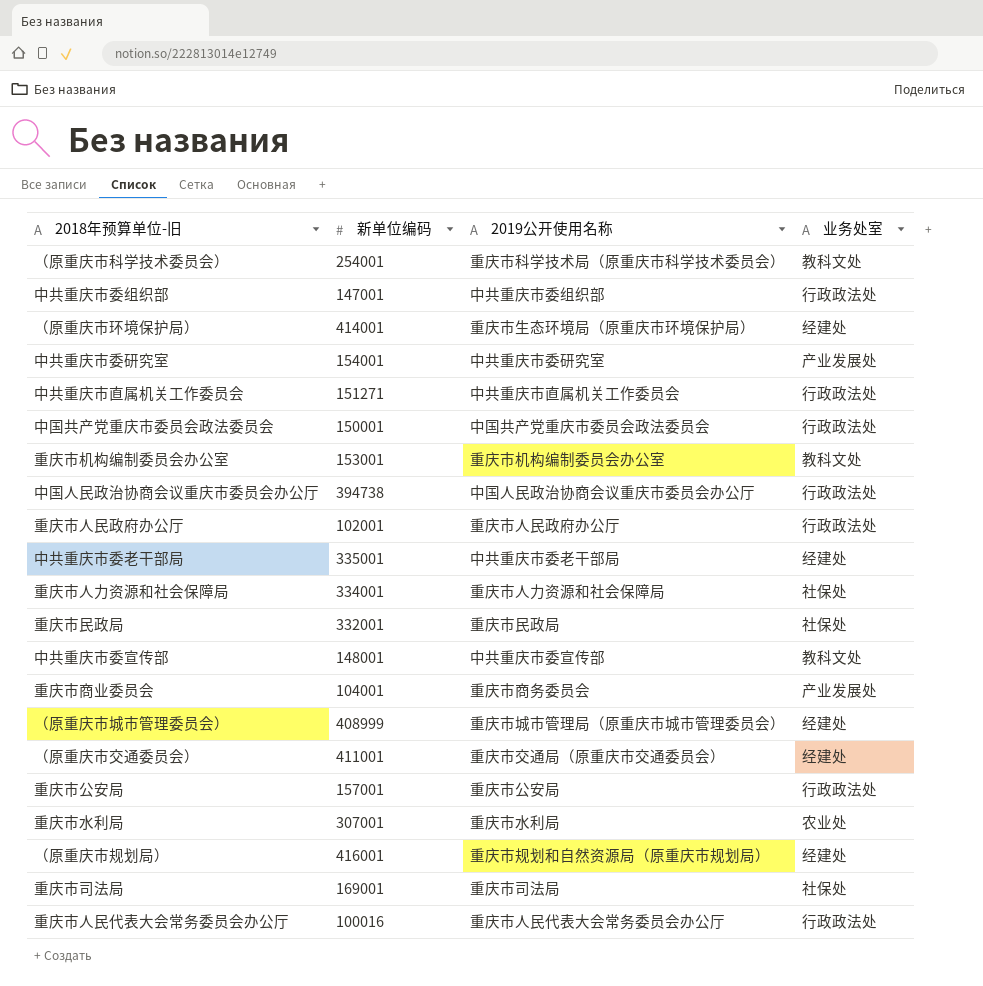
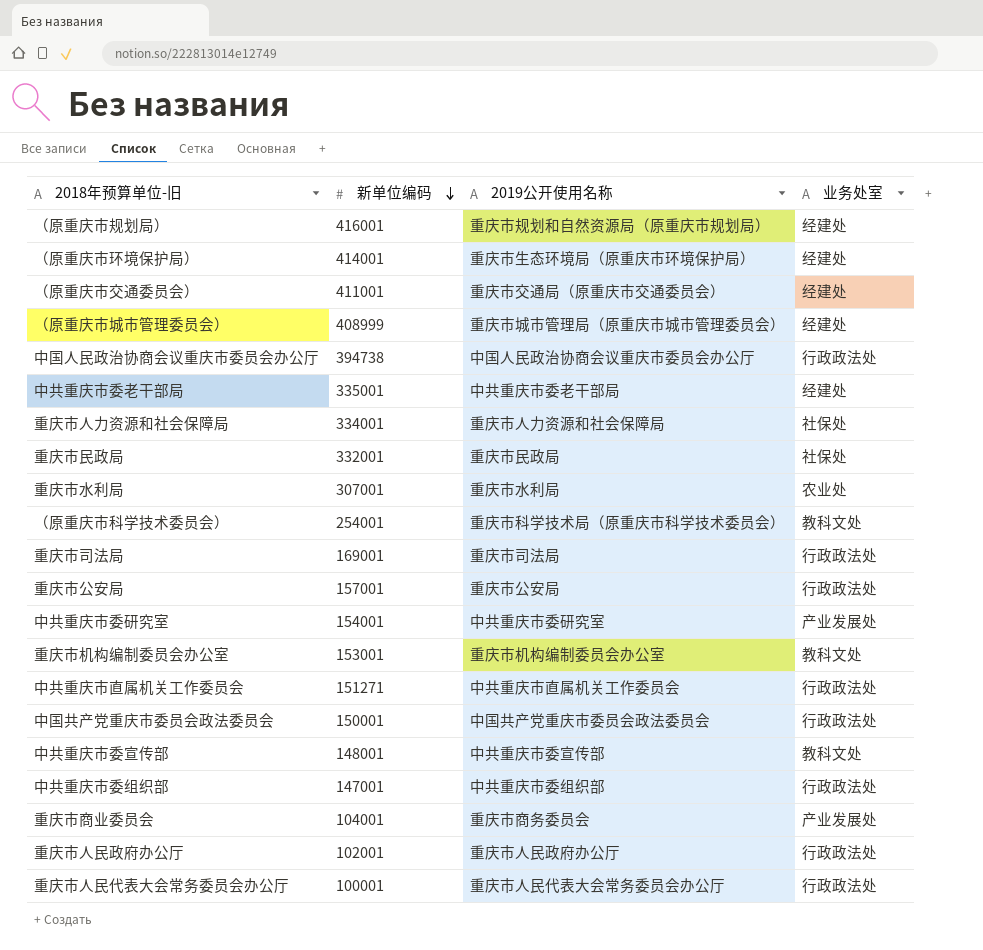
row order: none -> 新单位编码 descending
重庆市司法局 | 业务处室: 社保处 -> 行政政法处
重庆市人民代表大会常务委员会办公厅 | 新单位编码: 100016 -> 100001

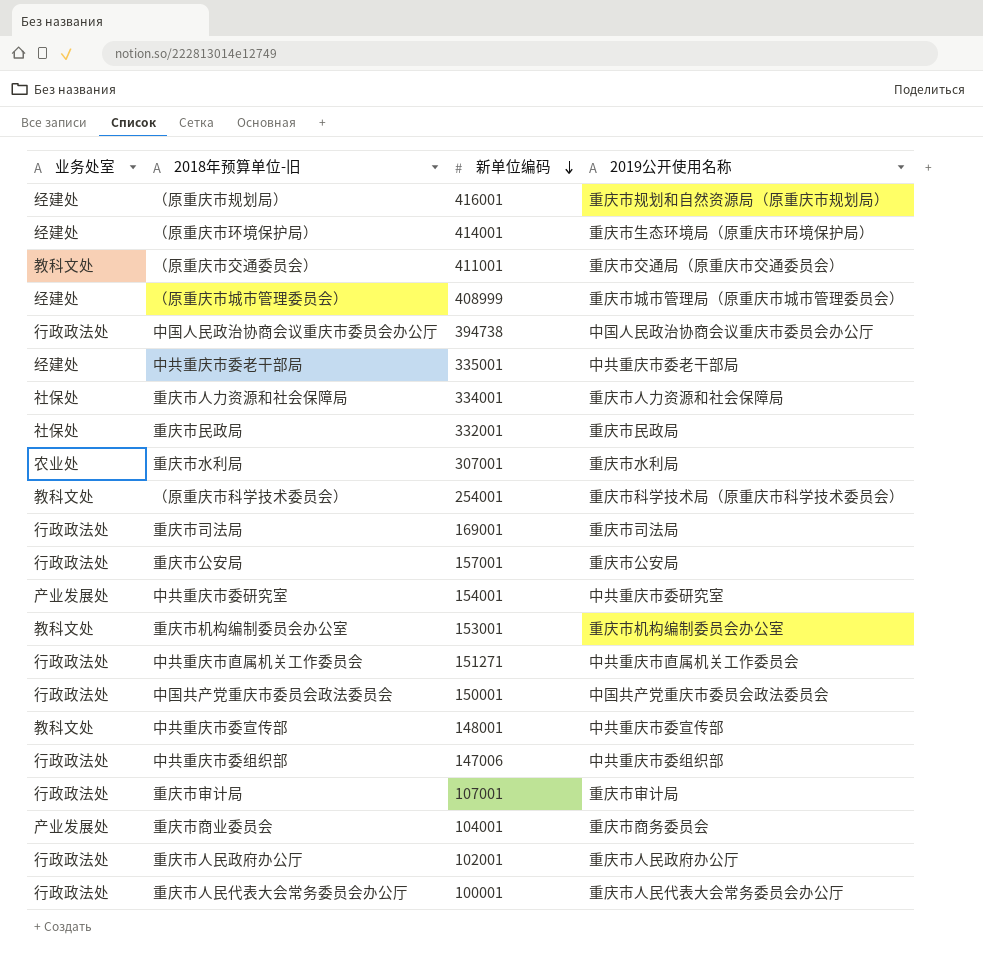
column 业务处室 | position: 4 -> 1
（原重庆市交通委员会） | 业务处室: 经建处 -> 教科文处
中共重庆市委组织部 | 新单位编码: 147001 -> 147006
row 重庆市审计局: none -> 行政政法处 | 107001 | 重庆市审计局

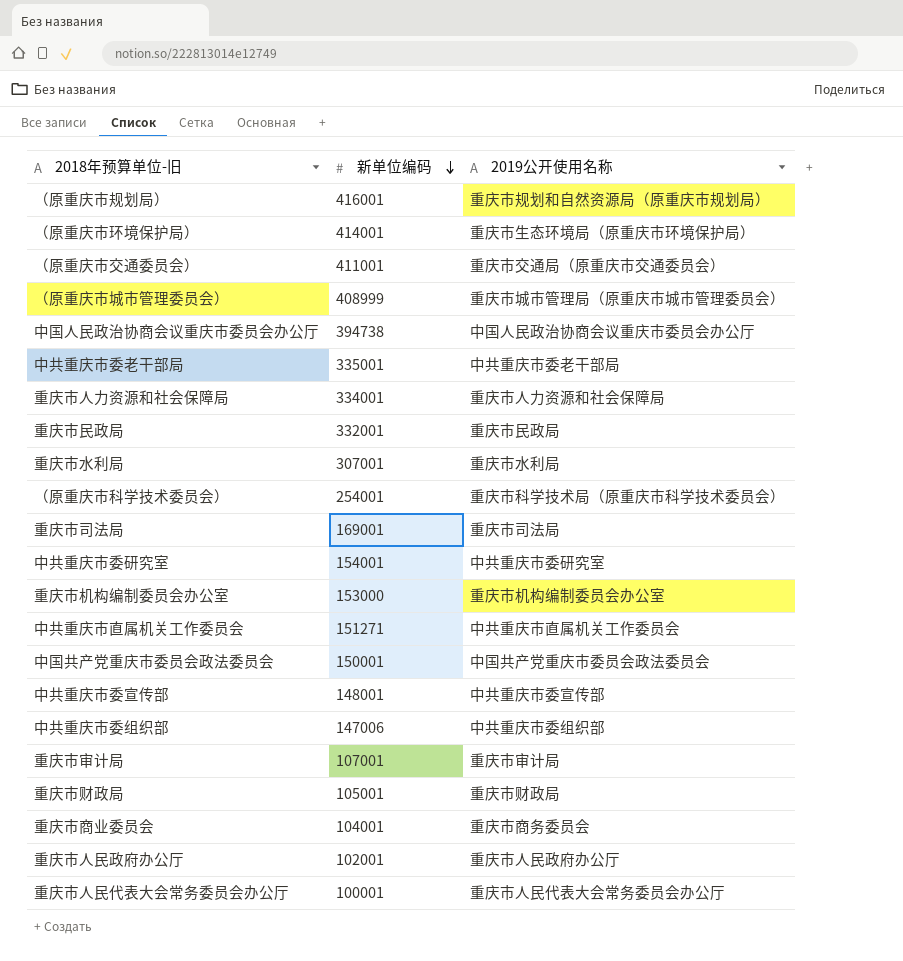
column 业务处室 | position: 1 -> none
row 重庆市公安局: 行政政法处 | 157001 | 重庆市公安局 -> none
重庆市机构编制委员会办公室 | 新单位编码: 153001 -> 153000
row 重庆市财政局: none -> 105001 | 重庆市财政局

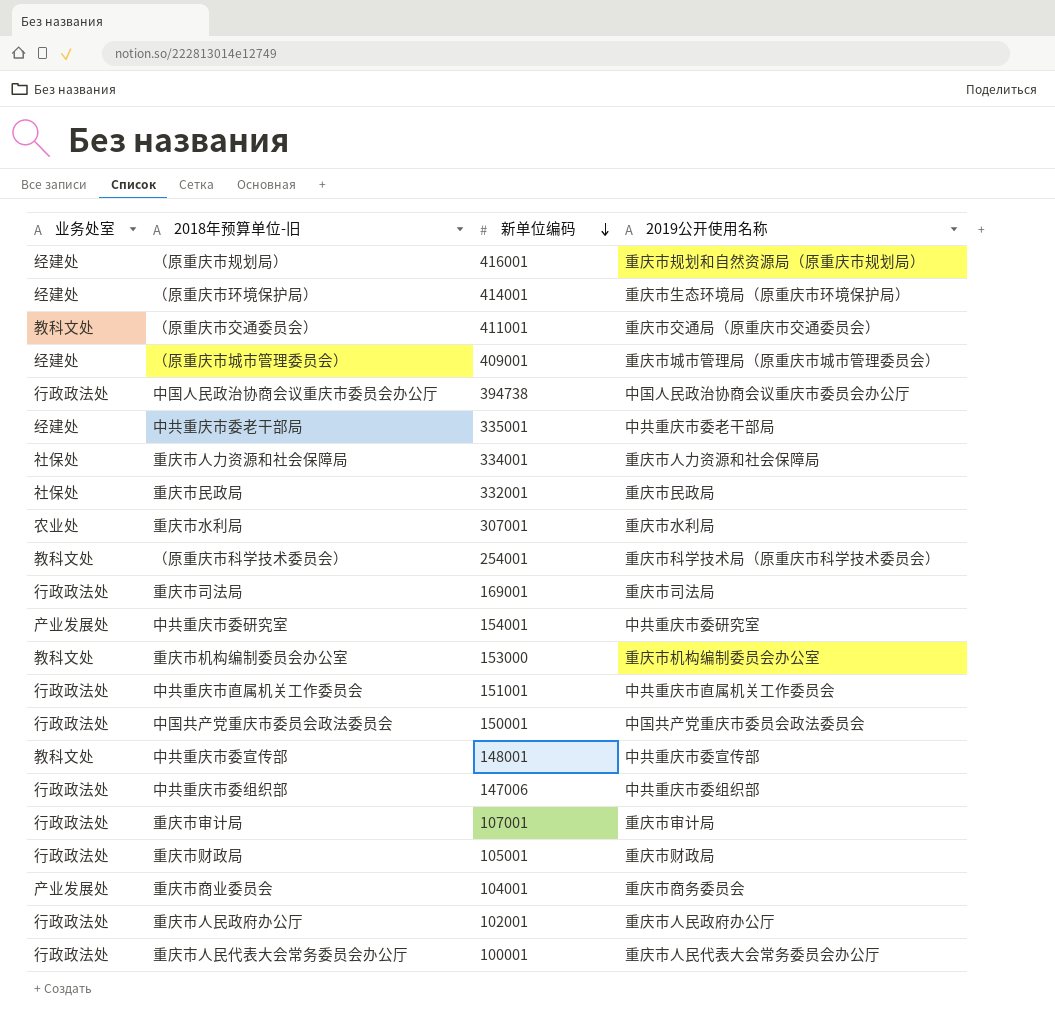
column 业务处室 | position: none -> 1
（原重庆市城市管理委员会） | 新单位编码: 408999 -> 409001
中共重庆市直属机关工作委员会 | 新单位编码: 151271 -> 151001

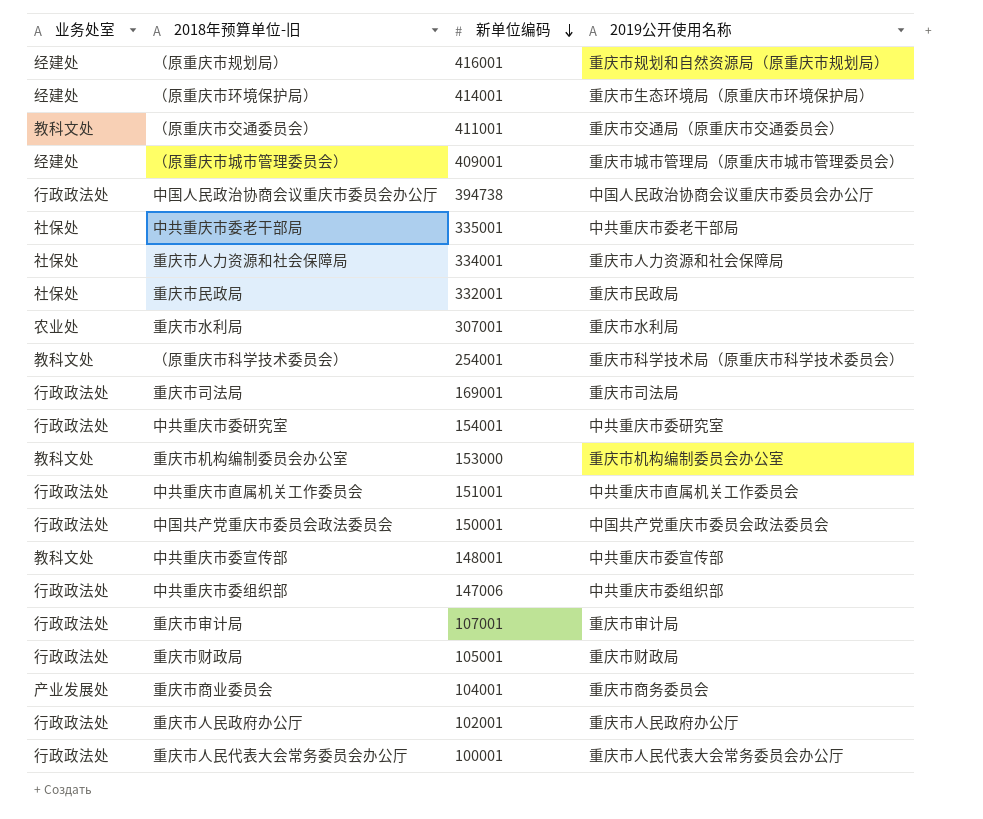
中共重庆市委老干部局 | 业务处室: 经建处 -> 社保处
中共重庆市委研究室 | 业务处室: 产业发展处 -> 行政政法处

